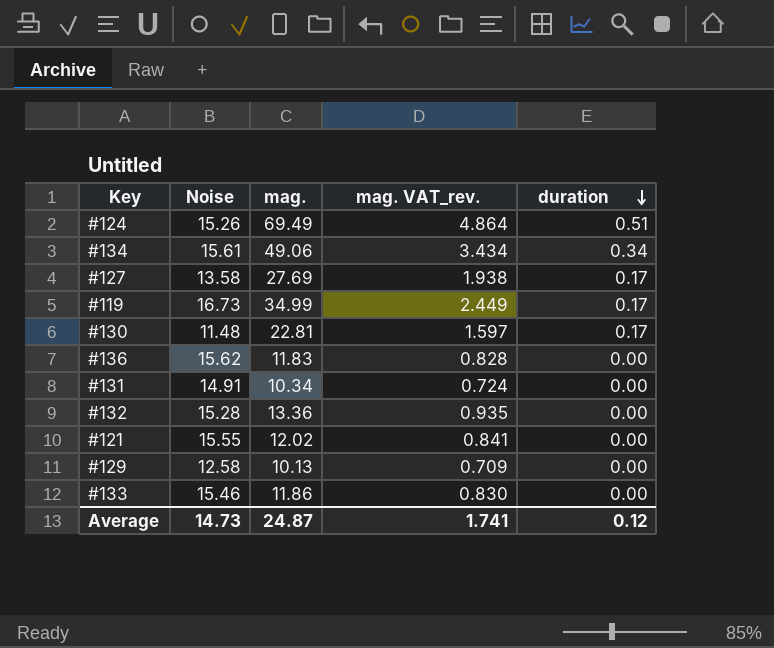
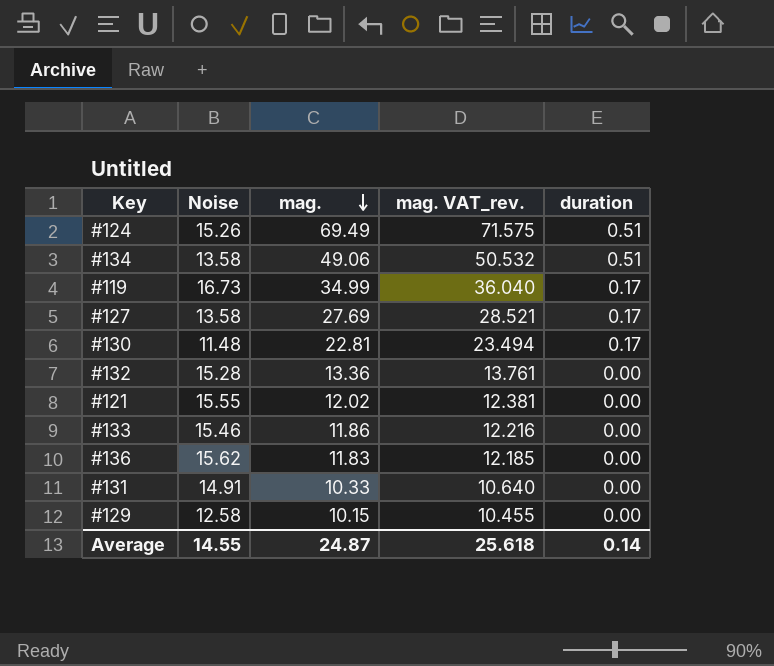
row order: duration descending -> mag. descending
column mag. VAT_rev. | formula: [mag.] * 0.07 -> [mag.] * 1.03
#134 | Noise: 15.61 -> 13.58
#134 | duration: 0.34 -> 0.51
#131 | mag.: 10.34 -> 10.33
#129 | mag.: 10.13 -> 10.15
Average | Noise: 14.73 -> 14.55
Average | mag. VAT_rev.: 1.741 -> 25.618
Average | duration: 0.12 -> 0.14

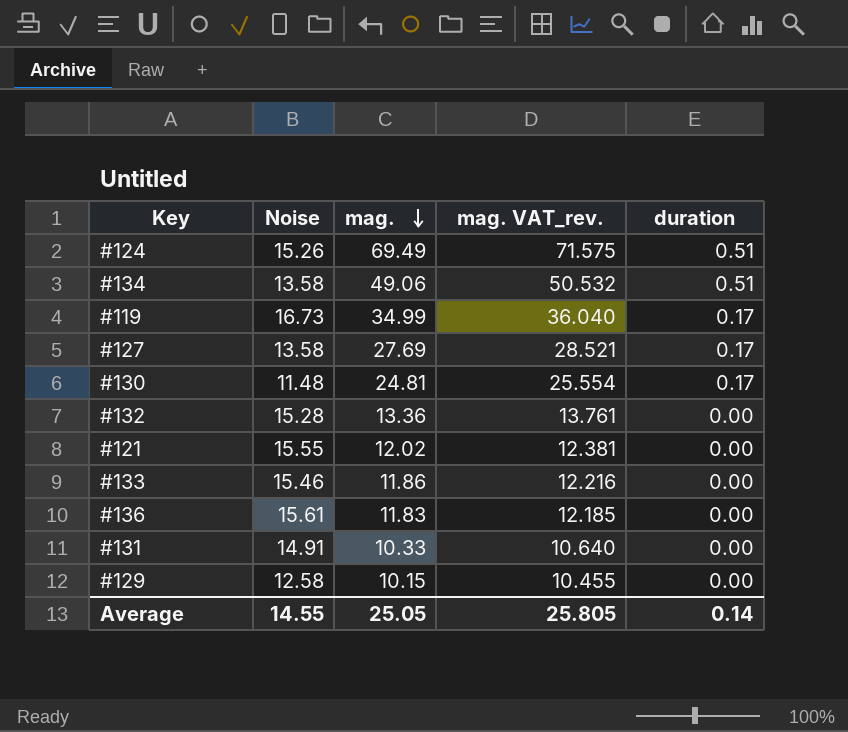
#130 | mag.: 22.81 -> 24.81
#130 | mag. VAT_rev.: 23.494 -> 25.554
#136 | Noise: 15.62 -> 15.61
Average | mag.: 24.87 -> 25.05
Average | mag. VAT_rev.: 25.618 -> 25.805

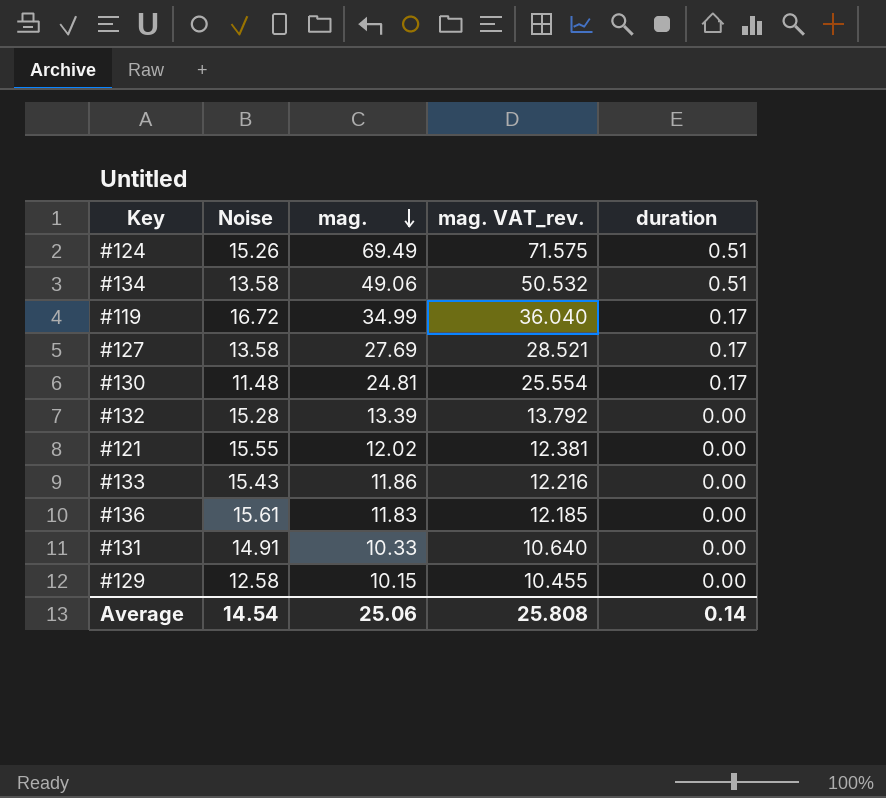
#119 | Noise: 16.73 -> 16.72
#132 | mag.: 13.36 -> 13.39
#132 | mag. VAT_rev.: 13.761 -> 13.792
#133 | Noise: 15.46 -> 15.43
Average | Noise: 14.55 -> 14.54
Average | mag.: 25.05 -> 25.06
Average | mag. VAT_rev.: 25.805 -> 25.808

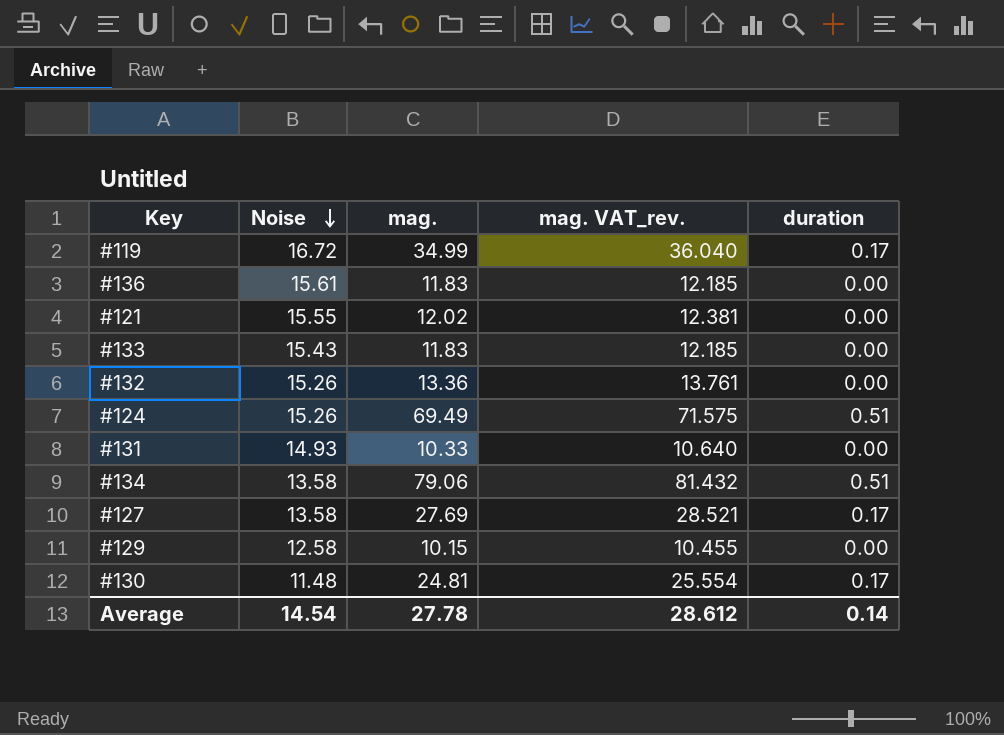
row order: mag. descending -> Noise descending
#133 | mag.: 11.86 -> 11.83
#133 | mag. VAT_rev.: 12.216 -> 12.185
#132 | Noise: 15.28 -> 15.26
#132 | mag.: 13.39 -> 13.36
#132 | mag. VAT_rev.: 13.792 -> 13.761
#131 | Noise: 14.91 -> 14.93
#134 | mag.: 49.06 -> 79.06
#134 | mag. VAT_rev.: 50.532 -> 81.432
Average | mag.: 25.06 -> 27.78
Average | mag. VAT_rev.: 25.808 -> 28.612

